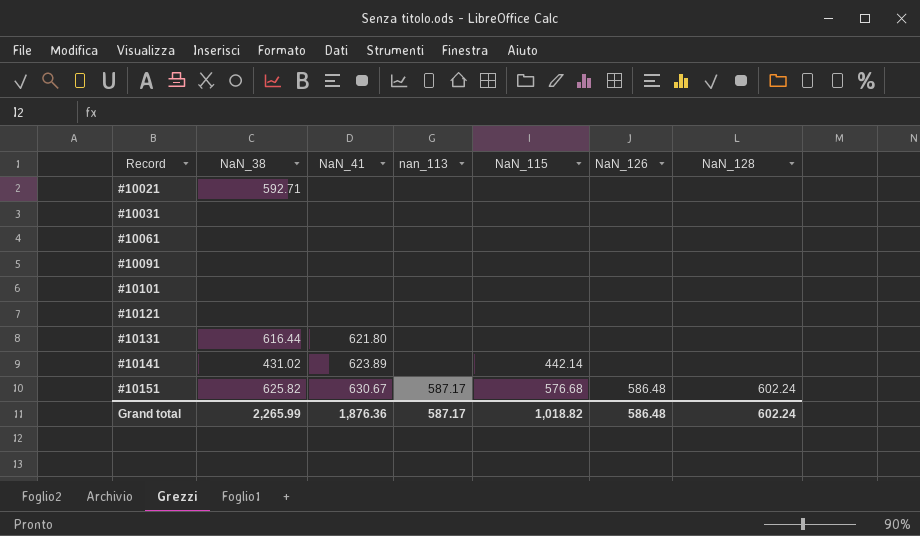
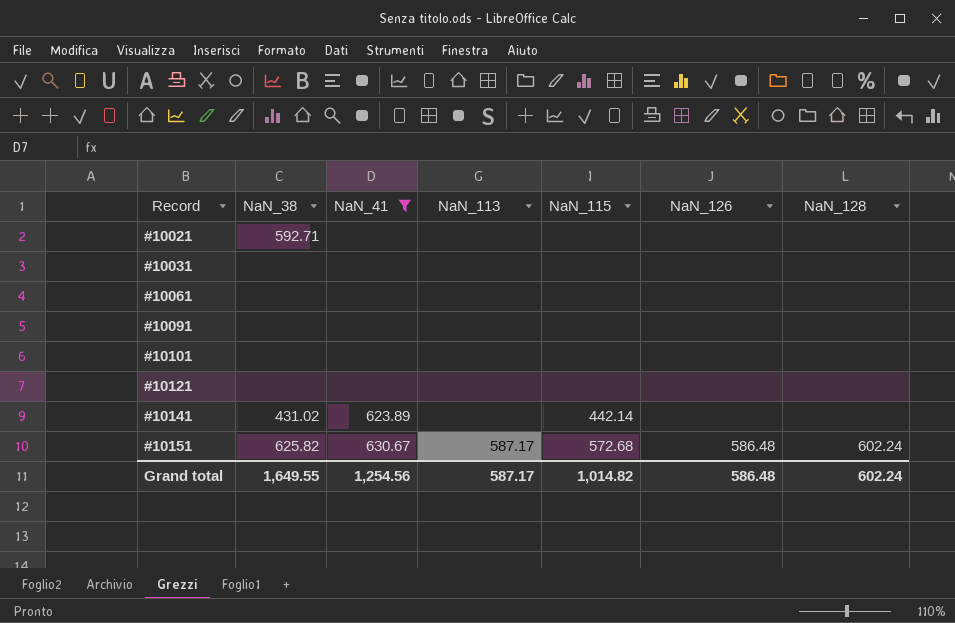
filter: none -> NaN_41 != 621.80
column name: nan_113 -> NaN_113
#10151 | NaN_115: 576.68 -> 572.68
Grand total | NaN_38: 2,265.99 -> 1,649.55
Grand total | NaN_41: 1,876.36 -> 1,254.56
Grand total | NaN_115: 1,018.82 -> 1,014.82

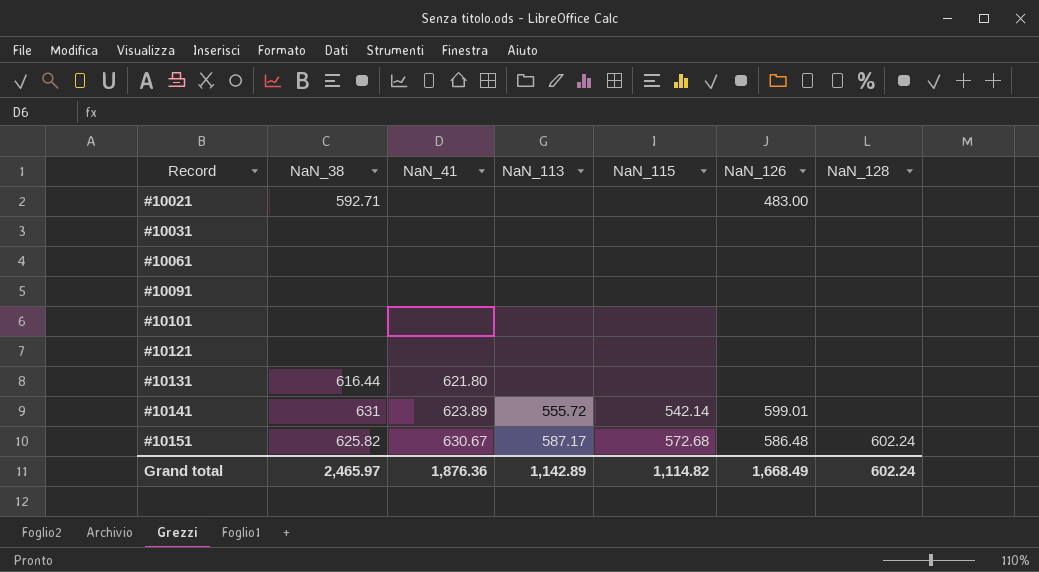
filter: NaN_41 != 621.80 -> none
#10021 | NaN_126: none -> 483.00
#10141 | NaN_38: 431.02 -> 631
#10141 | NaN_113: none -> 555.72
#10141 | NaN_115: 442.14 -> 542.14
#10141 | NaN_126: none -> 599.01
Grand total | NaN_38: 1,649.55 -> 2,465.97
Grand total | NaN_41: 1,254.56 -> 1,876.36
Grand total | NaN_113: 587.17 -> 1,142.89
Grand total | NaN_115: 1,014.82 -> 1,114.82
Grand total | NaN_126: 586.48 -> 1,668.49

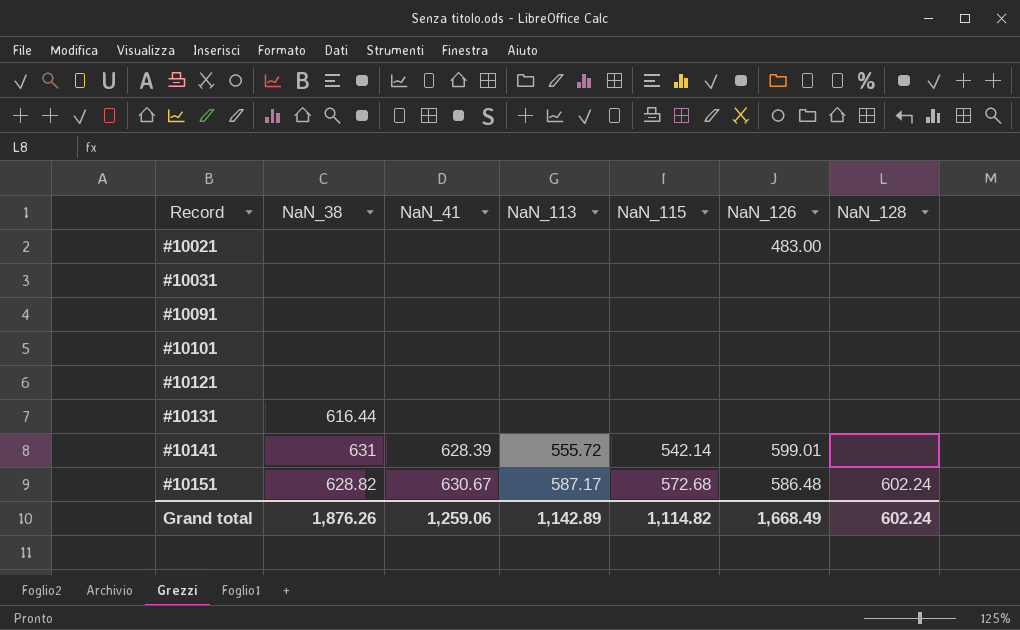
row #10061: none | none | none | none | none | none -> none
#10021 | NaN_38: 592.71 -> none
#10131 | NaN_41: 621.80 -> none
#10141 | NaN_41: 623.89 -> 628.39
#10151 | NaN_38: 625.82 -> 628.82
Grand total | NaN_38: 2,465.97 -> 1,876.26
Grand total | NaN_41: 1,876.36 -> 1,259.06

